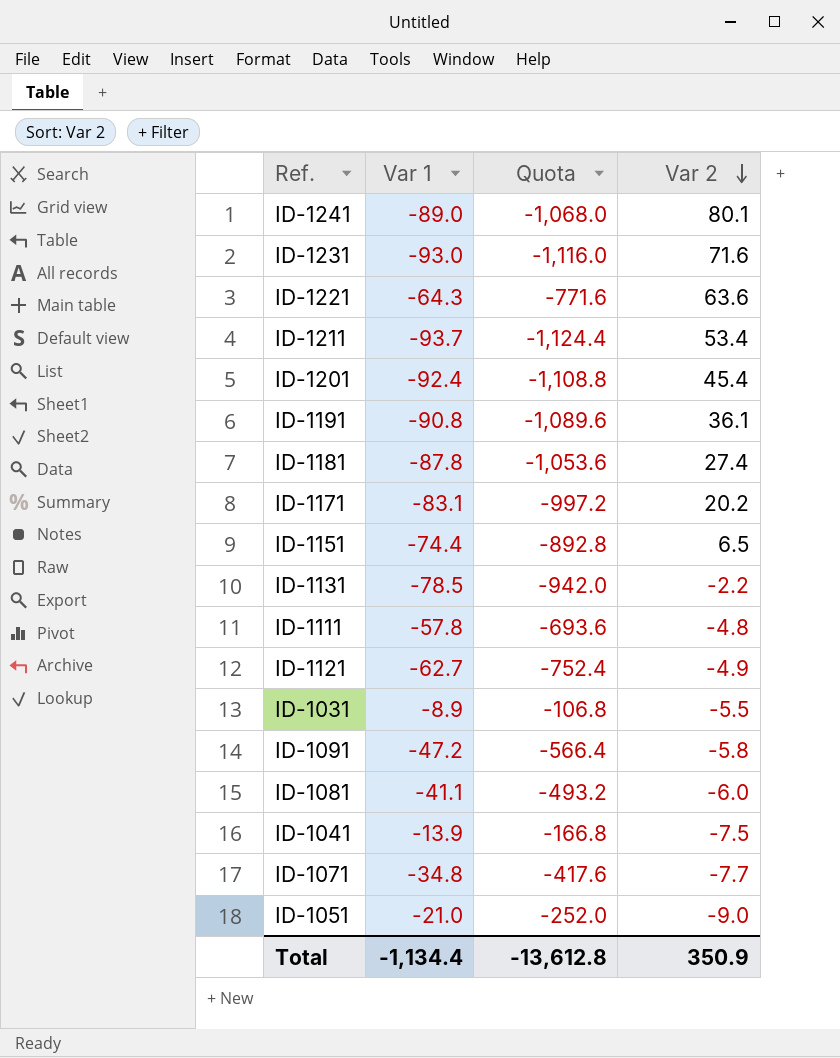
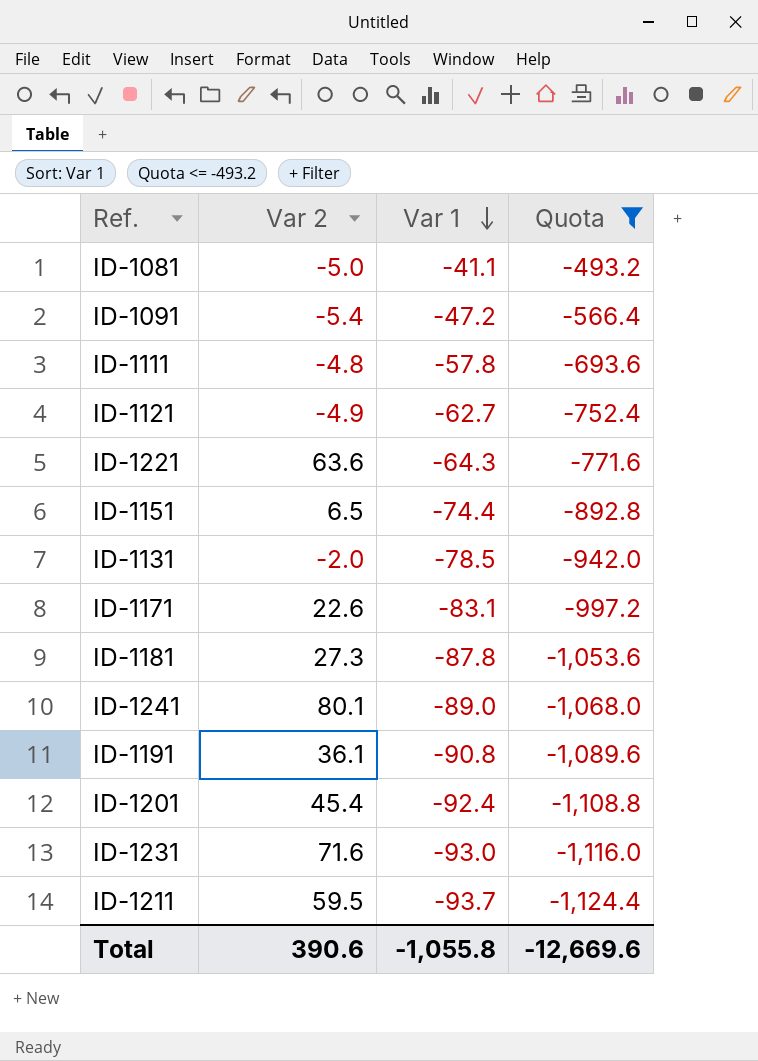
filter: none -> Quota <= -493.2
row order: Var 2 descending -> Var 1 descending
column Var 2 | position: 4 -> 2
ID-1081 | Var 2: -6.0 -> -5.0
ID-1091 | Var 2: -5.8 -> -5.4
ID-1131 | Var 2: -2.2 -> -2.0
ID-1171 | Var 2: 20.2 -> 22.6
ID-1181 | Var 2: 27.4 -> 27.3
ID-1211 | Var 2: 53.4 -> 59.5
Total | Var 2: 350.9 -> 390.6
Total | Var 1: -1,134.4 -> -1,055.8
Total | Quota: -13,612.8 -> -12,669.6

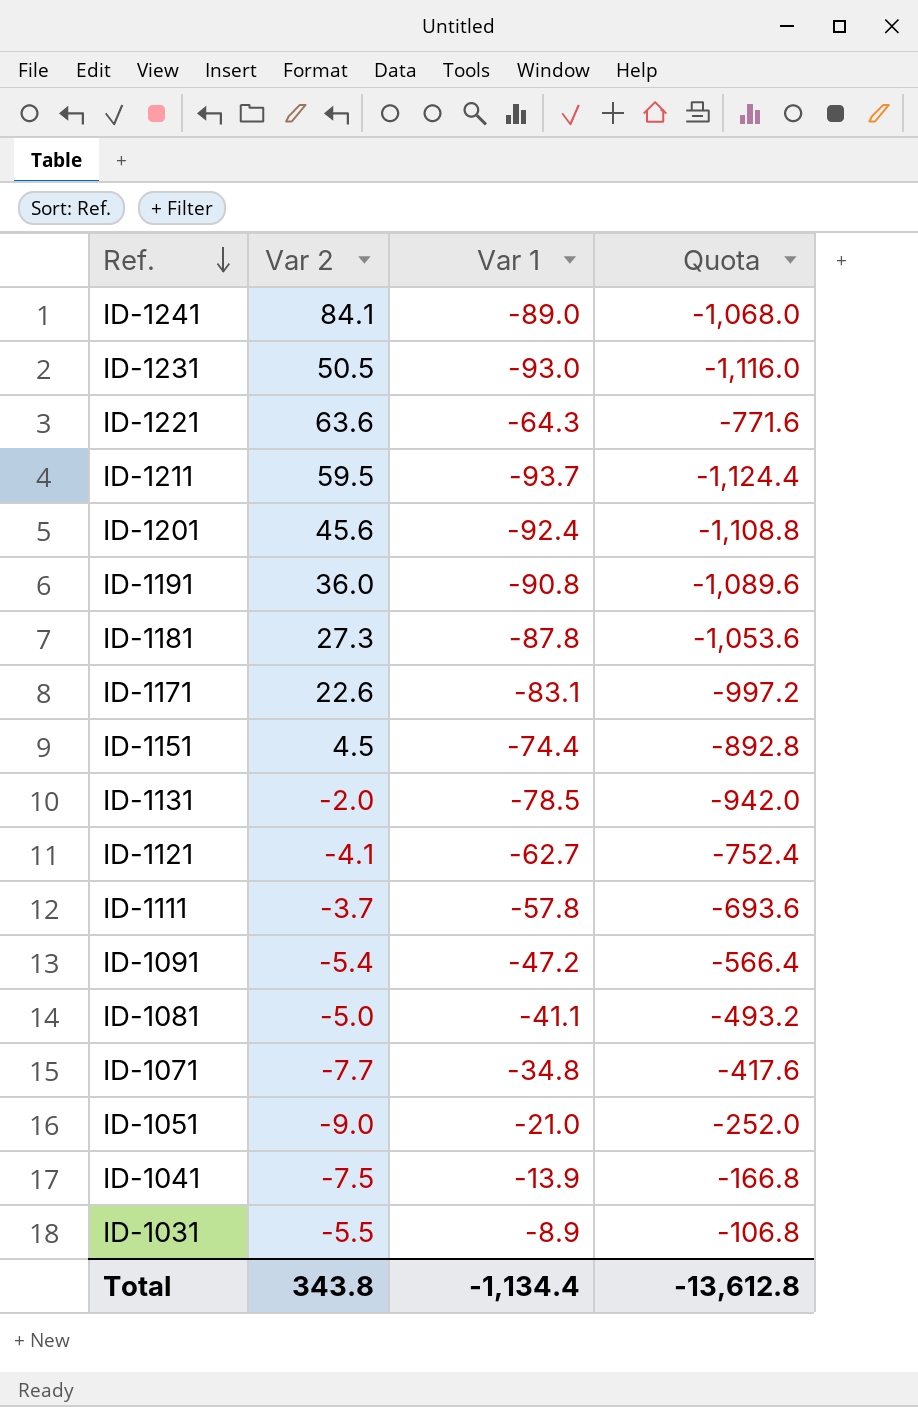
filter: Quota <= -493.2 -> none
row order: Var 1 descending -> Ref. descending
ID-1241 | Var 2: 80.1 -> 84.1
ID-1231 | Var 2: 71.6 -> 50.5
ID-1201 | Var 2: 45.4 -> 45.6
ID-1191 | Var 2: 36.1 -> 36.0
ID-1151 | Var 2: 6.5 -> 4.5
ID-1121 | Var 2: -4.9 -> -4.1
ID-1111 | Var 2: -4.8 -> -3.7
Total | Var 2: 390.6 -> 343.8
Total | Var 1: -1,055.8 -> -1,134.4
Total | Quota: -12,669.6 -> -13,612.8

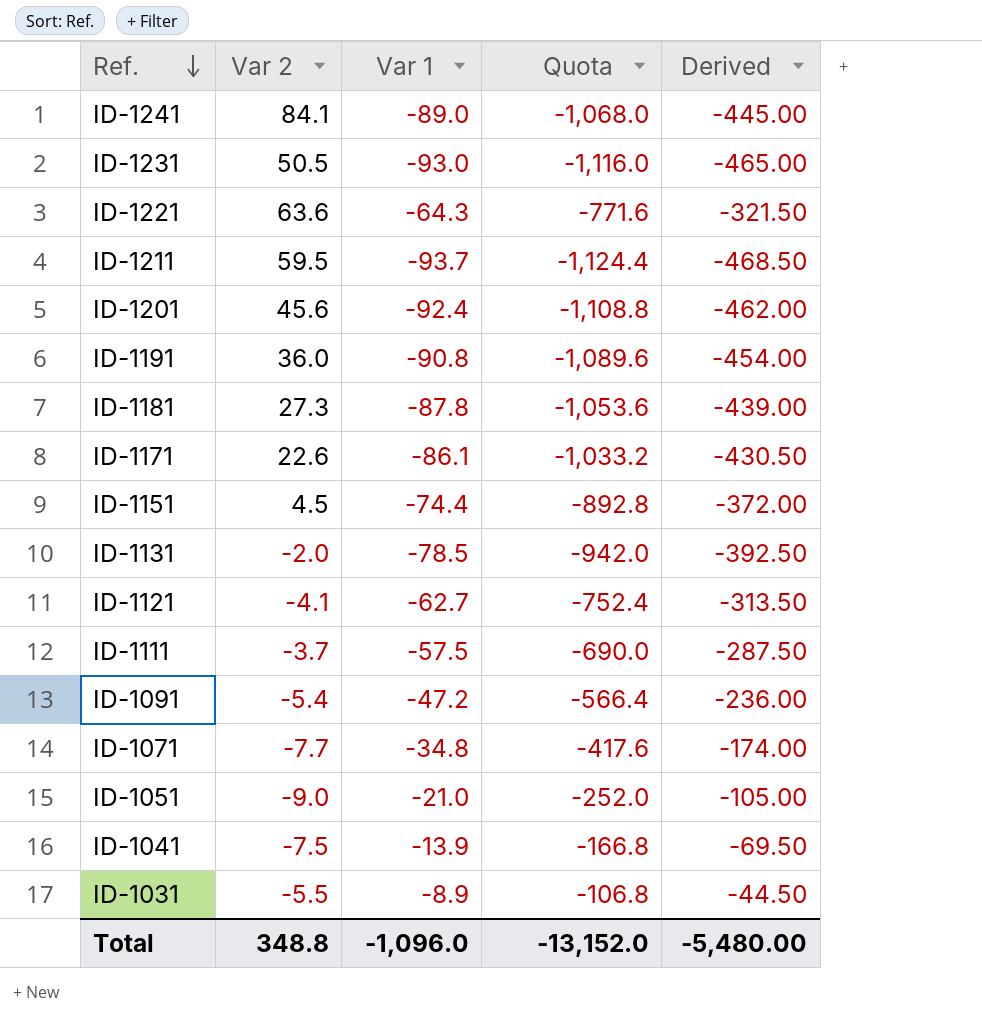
column Derived | formula: none -> [Var 1] * 5
row ID-1081: -5.0 | -41.1 | -493.2 -> none
ID-1171 | Var 1: -83.1 -> -86.1
ID-1171 | Quota: -997.2 -> -1,033.2
ID-1111 | Var 1: -57.8 -> -57.5
ID-1111 | Quota: -693.6 -> -690.0
Total | Var 2: 343.8 -> 348.8
Total | Var 1: -1,134.4 -> -1,096.0
Total | Quota: -13,612.8 -> -13,152.0

